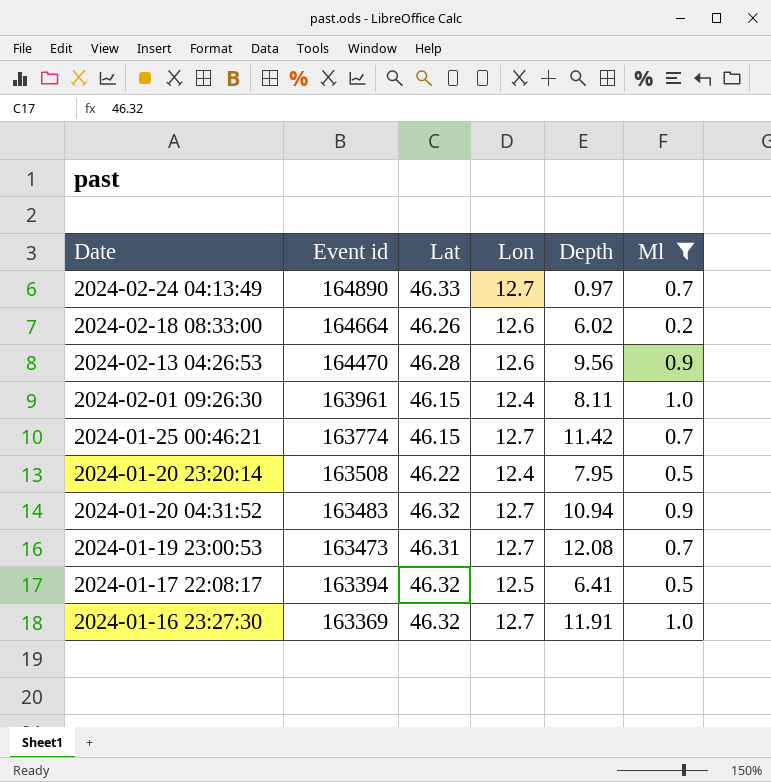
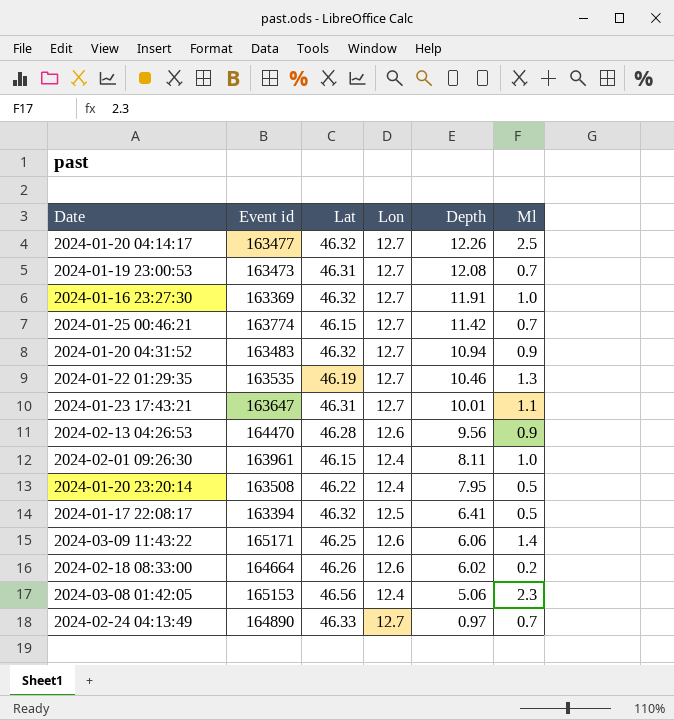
filter: Ml <= 1.0 -> none
row order: Date descending -> Depth descending

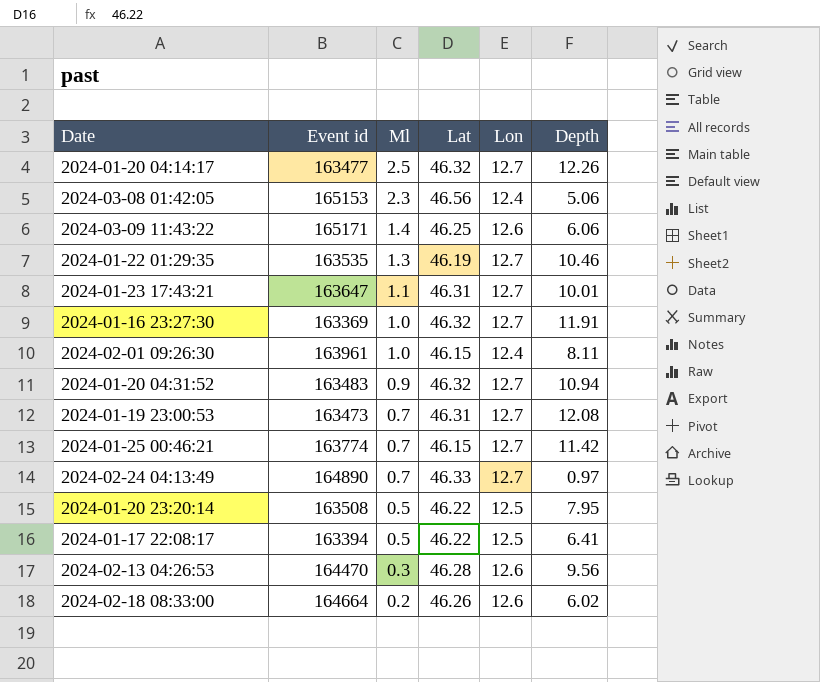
row order: Depth descending -> Ml descending
column Ml | position: 6 -> 3
2024-01-20 23:20:14 | Lon: 12.4 -> 12.5
2024-01-17 22:08:17 | Lat: 46.32 -> 46.22
2024-02-13 04:26:53 | Ml: 0.9 -> 0.3

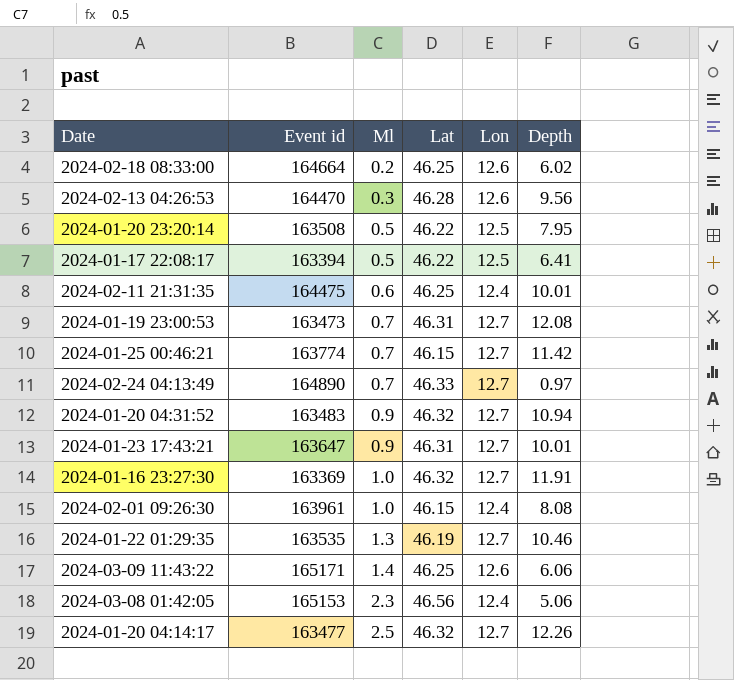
row order: Ml descending -> Ml ascending
2024-02-18 08:33:00 | Lat: 46.26 -> 46.25
row 2024-02-11 21:31:35: none -> 164475 | 0.6 | 46.25 | 12.4 | 10.01
2024-01-23 17:43:21 | Ml: 1.1 -> 0.9
2024-02-01 09:26:30 | Depth: 8.11 -> 8.08

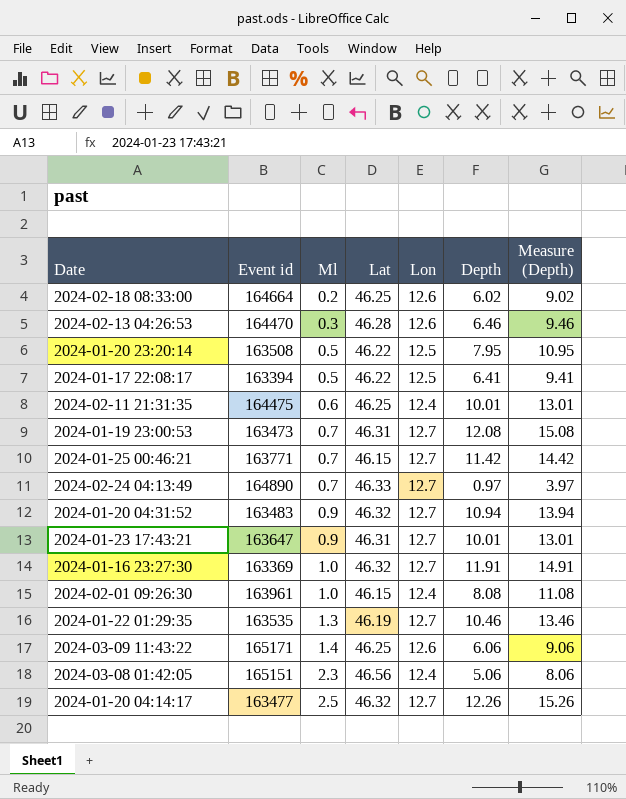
column Measure (Depth) | formula: none -> [Depth] + 3
2024-02-13 04:26:53 | Depth: 9.56 -> 6.46
2024-01-25 00:46:21 | Event id: 163774 -> 163771
2024-03-08 01:42:05 | Event id: 165153 -> 165151

